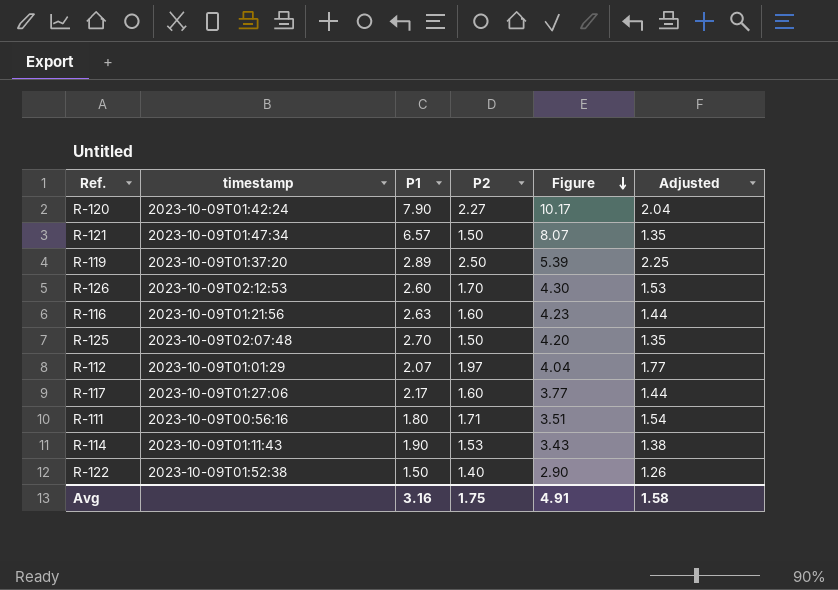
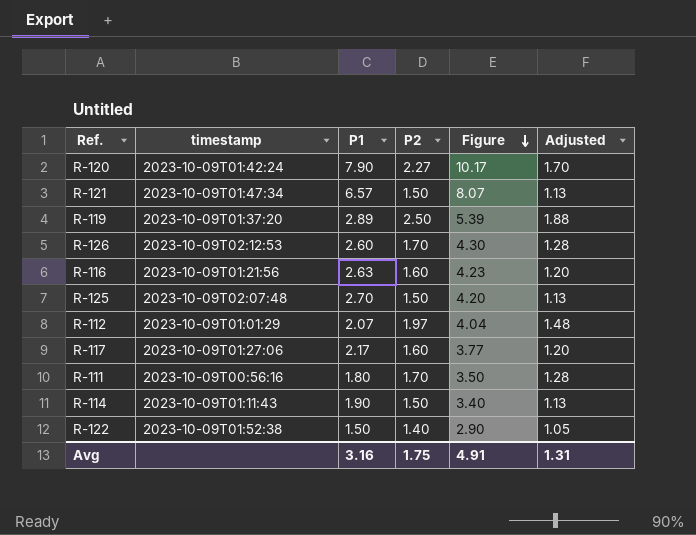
column Adjusted | formula: [P2] * 0.9 -> [P2] * 0.75
R-111 | P2: 1.71 -> 1.70
R-111 | Figure: 3.51 -> 3.50
R-114 | P2: 1.53 -> 1.50
R-114 | Figure: 3.43 -> 3.40
Avg | Adjusted: 1.58 -> 1.31

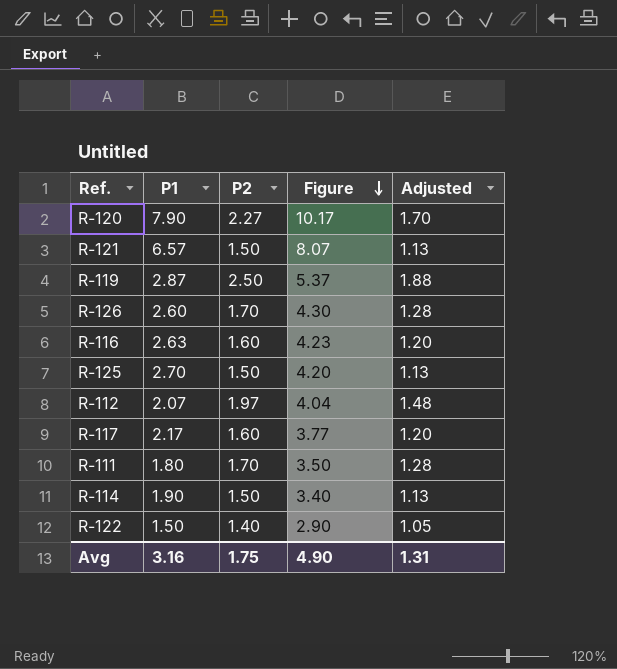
column timestamp | position: 2 -> none
R-119 | P1: 2.89 -> 2.87
R-119 | Figure: 5.39 -> 5.37
Avg | Figure: 4.91 -> 4.90

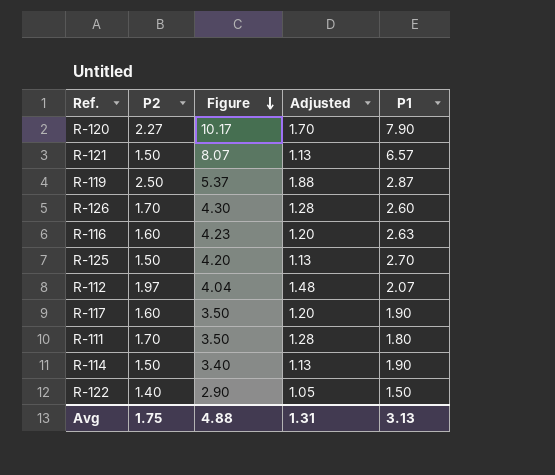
column P1 | position: 2 -> 5
R-117 | Figure: 3.77 -> 3.50
R-117 | P1: 2.17 -> 1.90
Avg | Figure: 4.90 -> 4.88
Avg | P1: 3.16 -> 3.13

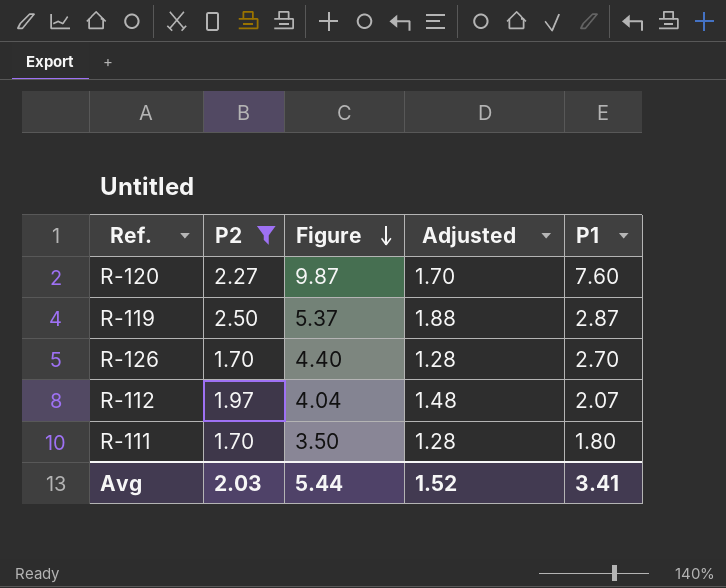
filter: none -> P2 >= 1.70
R-120 | Figure: 10.17 -> 9.87
R-120 | P1: 7.90 -> 7.60
R-126 | Figure: 4.30 -> 4.40
R-126 | P1: 2.60 -> 2.70
Avg | P2: 1.75 -> 2.03
Avg | Figure: 4.88 -> 5.44
Avg | Adjusted: 1.31 -> 1.52
Avg | P1: 3.13 -> 3.41

